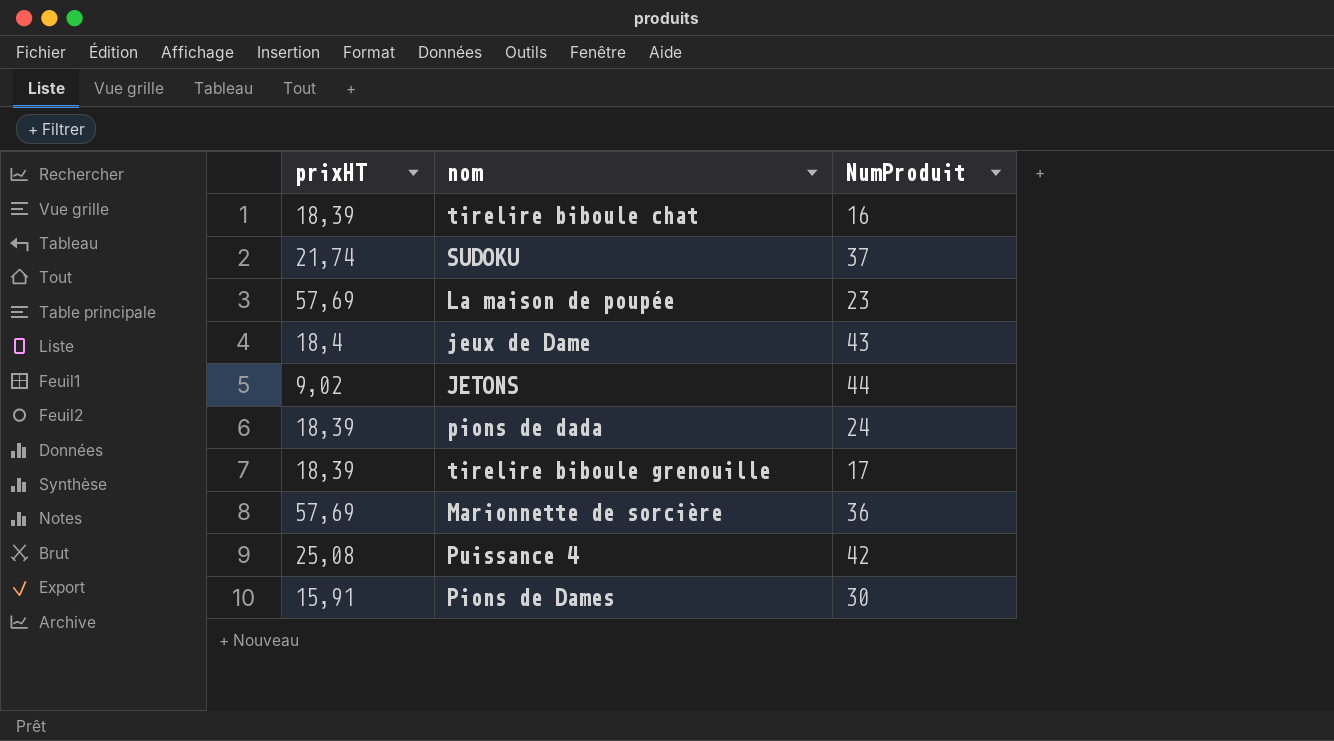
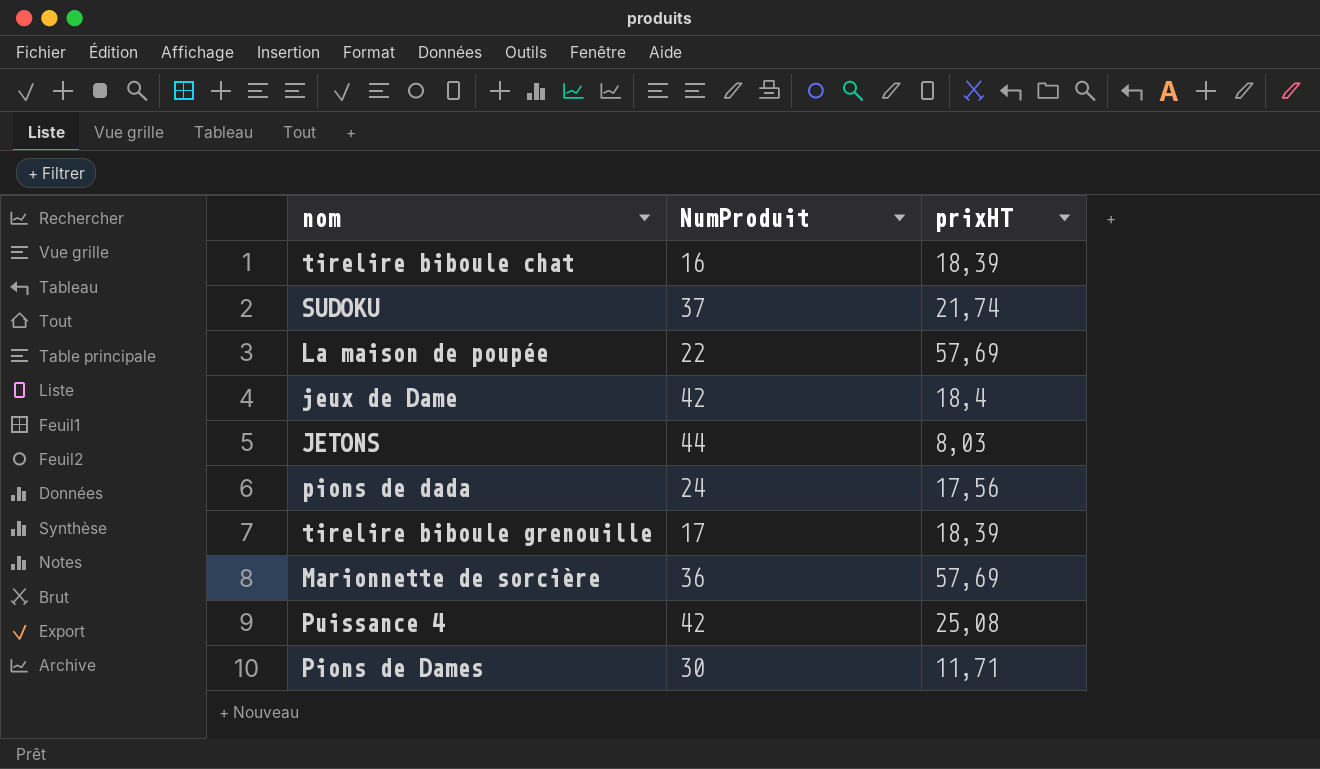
column prixHT | position: 1 -> 3
La maison de poupée | NumProduit: 23 -> 22
jeux de Dame | NumProduit: 43 -> 42
JETONS | prixHT: 9,02 -> 8,03
pions de dada | prixHT: 18,39 -> 17,56
Pions de Dames | prixHT: 15,91 -> 11,71

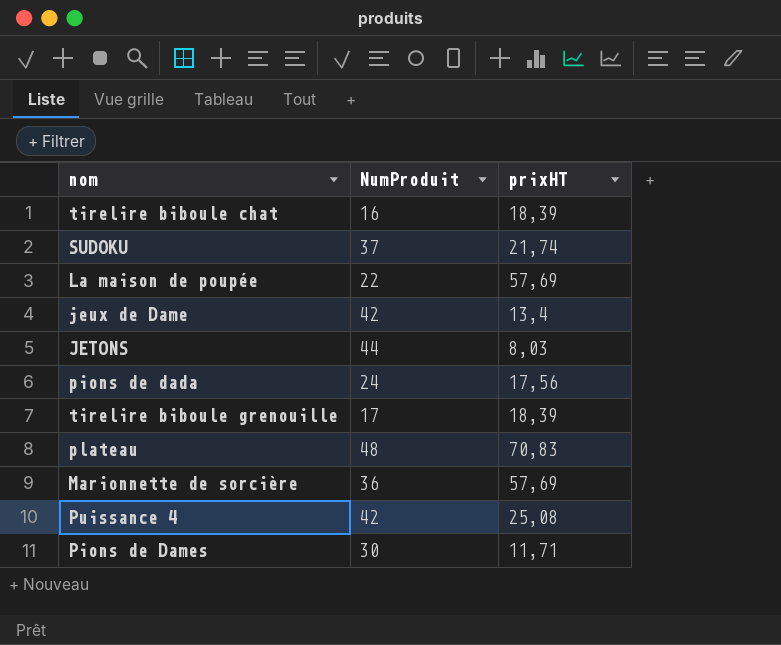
jeux de Dame | prixHT: 18,4 -> 13,4
row plateau: none -> 48 | 70,83

